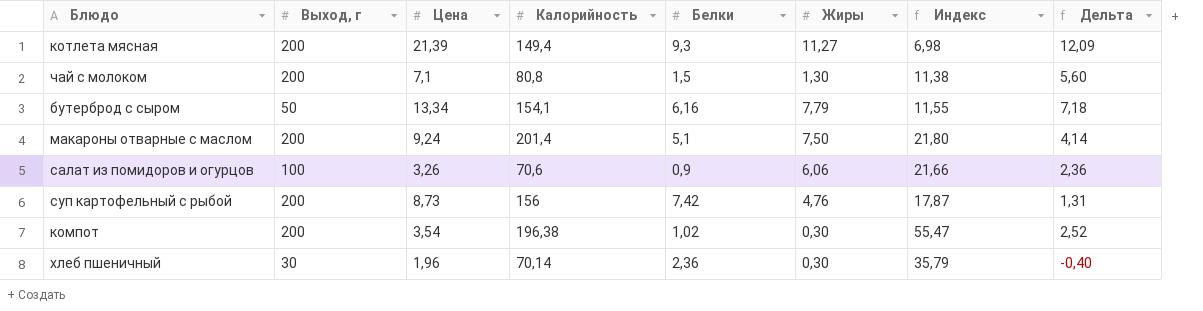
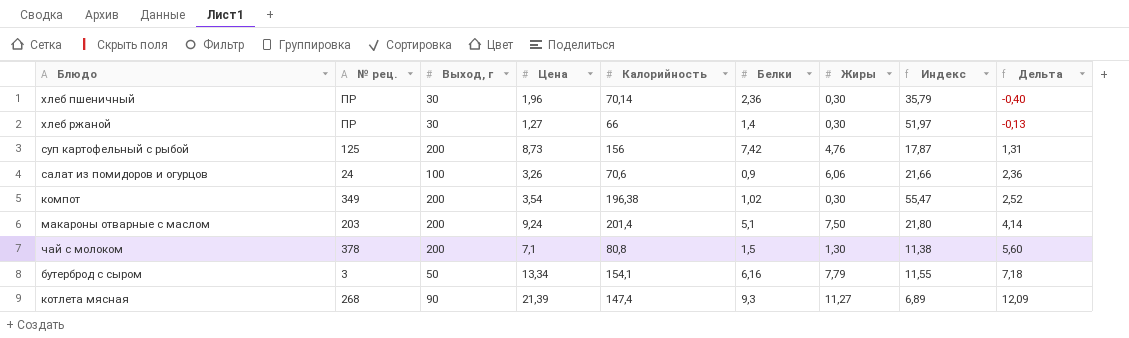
row order: none -> Дельта ascending
column № рец. | position: none -> 2
row хлеб ржаной: none -> ПР | 30 | 1,27 | 66 | 1,4 | 0,30 | 51,97 | -0,13
котлета мясная | Выход, г: 200 -> 90
котлета мясная | Калорийность: 149,4 -> 147,4
котлета мясная | Индекс: 6,98 -> 6,89

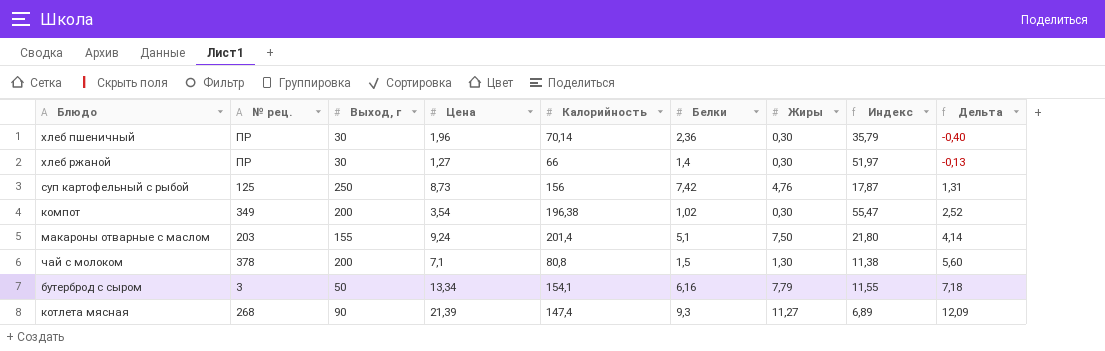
row салат из помидоров и огурцов: 24 | 100 | 3,26 | 70,6 | 0,9 | 6,06 | 21,66 | 2,36 -> none
суп картофельный с рыбой | Выход, г: 200 -> 250
макароны отварные с маслом | Выход, г: 200 -> 155

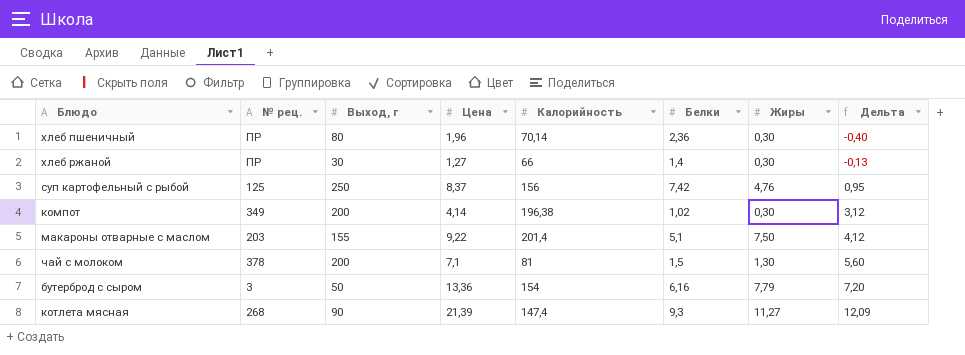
column Индекс | formula: [Калорийность] / [Цена] -> none
хлеб пшеничный | Выход, г: 30 -> 80
суп картофельный с рыбой | Цена: 8,73 -> 8,37
суп картофельный с рыбой | Дельта: 1,31 -> 0,95
компот | Цена: 3,54 -> 4,14
компот | Дельта: 2,52 -> 3,12
макароны отварные с маслом | Цена: 9,24 -> 9,22
макароны отварные с маслом | Дельта: 4,14 -> 4,12
чай с молоком | Калорийность: 80,8 -> 81
бутерброд с сыром | Цена: 13,34 -> 13,36
бутерброд с сыром | Калорийность: 154,1 -> 154
бутерброд с сыром | Дельта: 7,18 -> 7,20

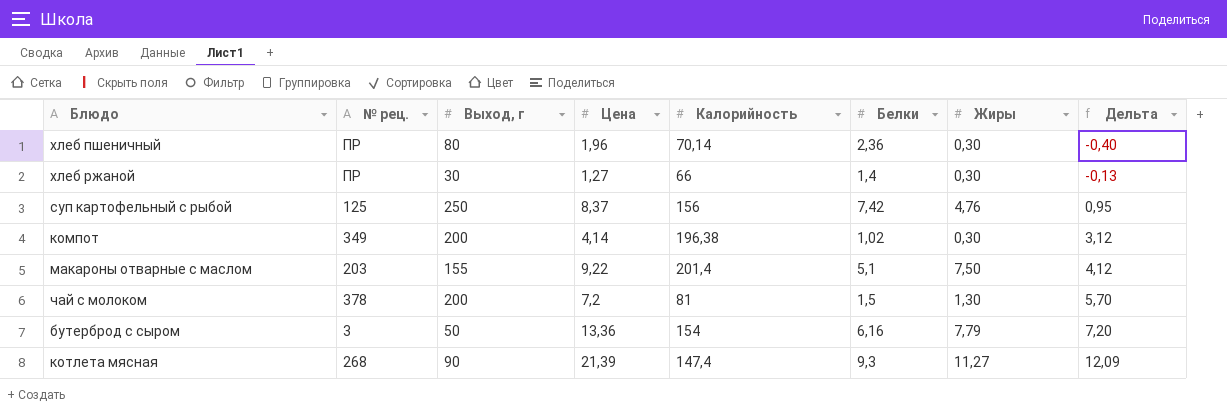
чай с молоком | Цена: 7,1 -> 7,2
чай с молоком | Дельта: 5,60 -> 5,70

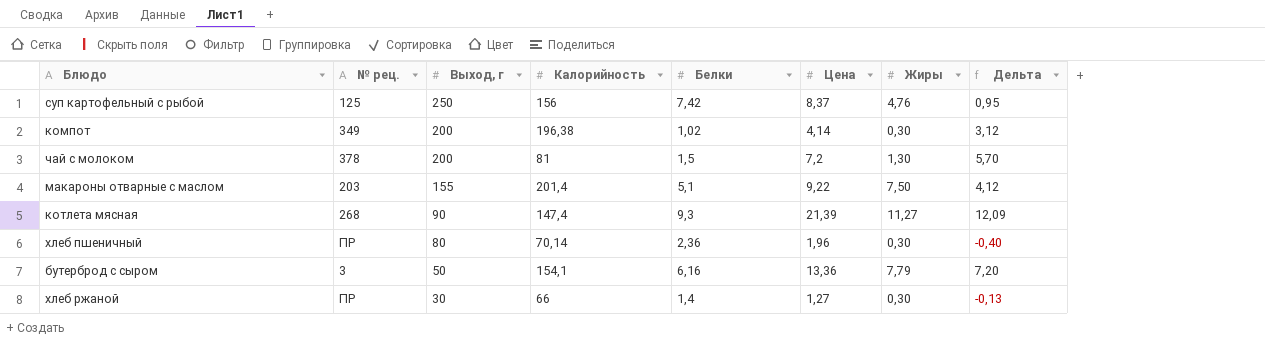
row order: Дельта ascending -> Выход, г descending
column Цена | position: 4 -> 6
бутерброд с сыром | Калорийность: 154 -> 154,1

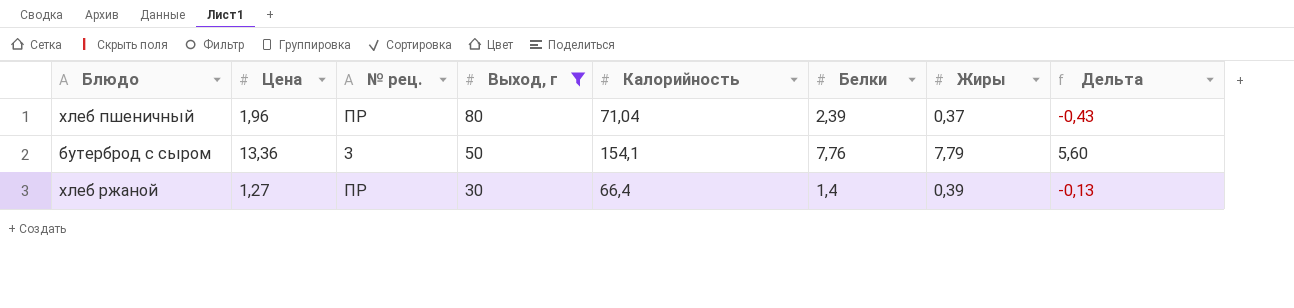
filter: none -> Выход, г <= 80
column Цена | position: 6 -> 2
хлеб пшеничный | Калорийность: 70,14 -> 71,04
хлеб пшеничный | Белки: 2,36 -> 2,39
хлеб пшеничный | Жиры: 0,30 -> 0,37
хлеб пшеничный | Дельта: -0,40 -> -0,43
бутерброд с сыром | Белки: 6,16 -> 7,76
бутерброд с сыром | Дельта: 7,20 -> 5,60
хлеб ржаной | Калорийность: 66 -> 66,4
хлеб ржаной | Жиры: 0,30 -> 0,39

